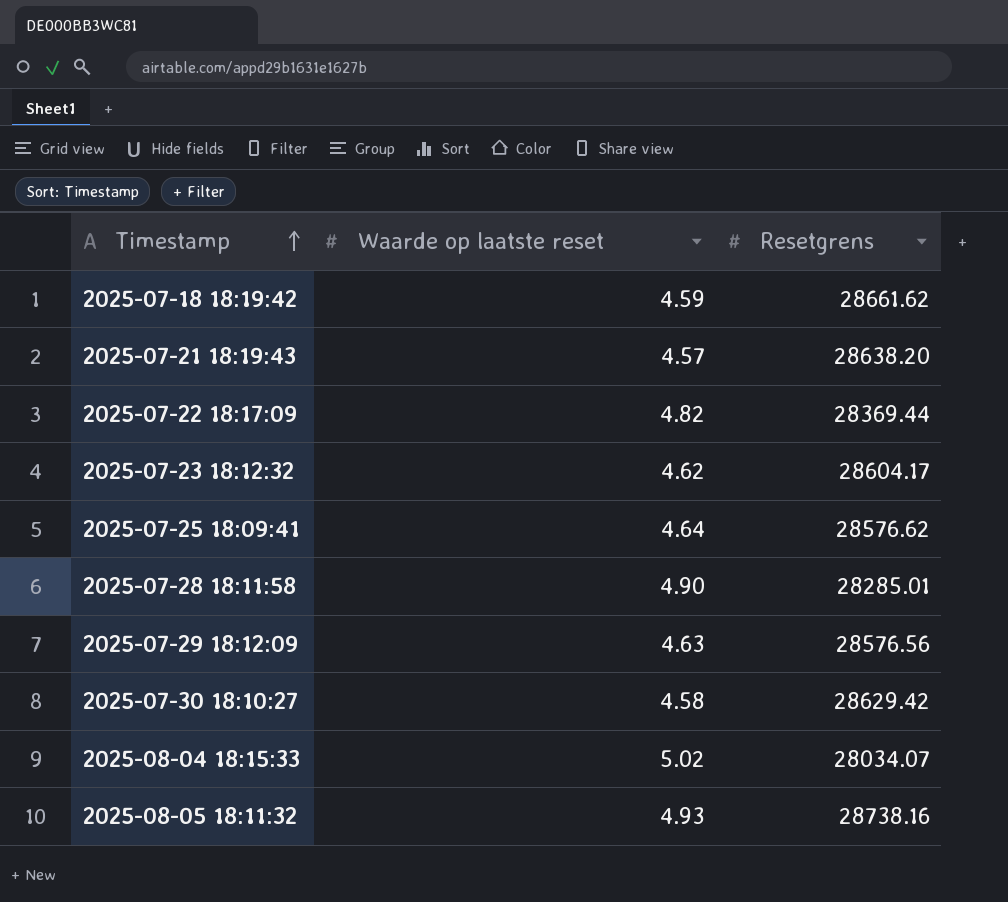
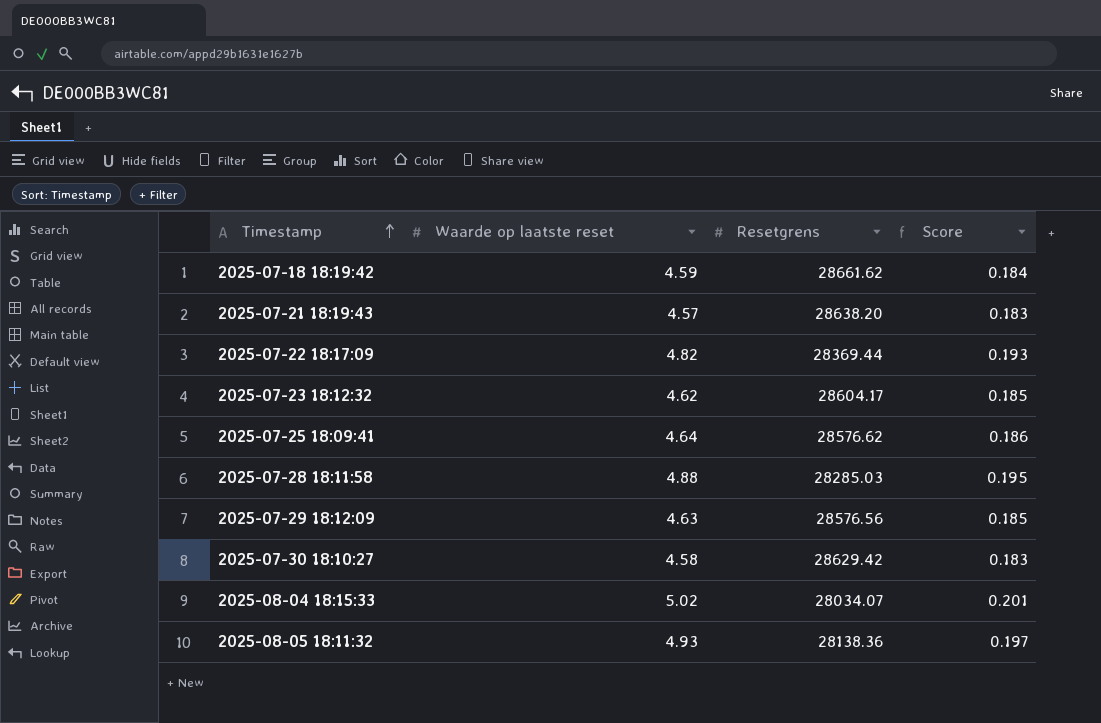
column Score | formula: none -> [Waarde op laatste reset] * 0.04
2025-07-28 18:11:58 | Waarde op laatste reset: 4.90 -> 4.88
2025-07-28 18:11:58 | Resetgrens: 28285.01 -> 28285.03
2025-08-05 18:11:32 | Resetgrens: 28738.16 -> 28138.36

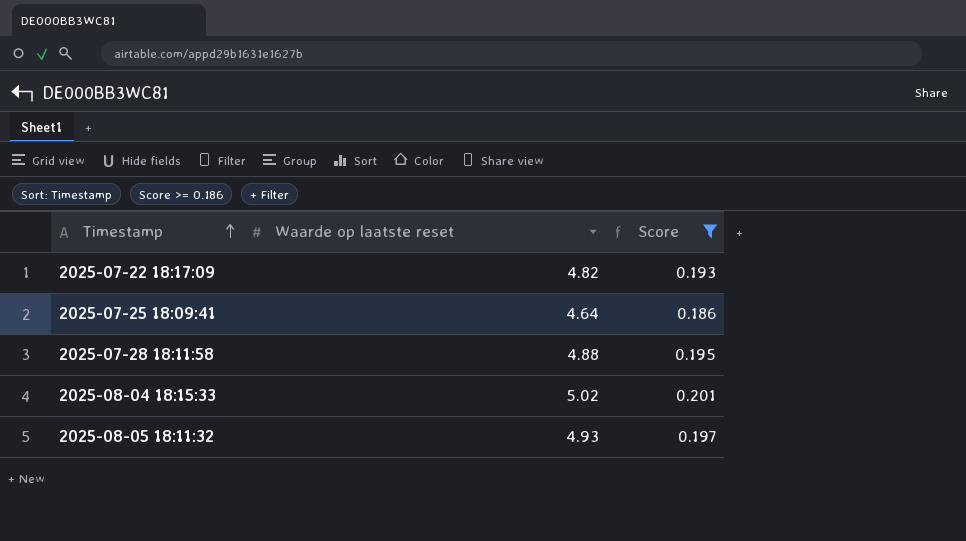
filter: none -> Score >= 0.186
column Resetgrens | position: 3 -> none

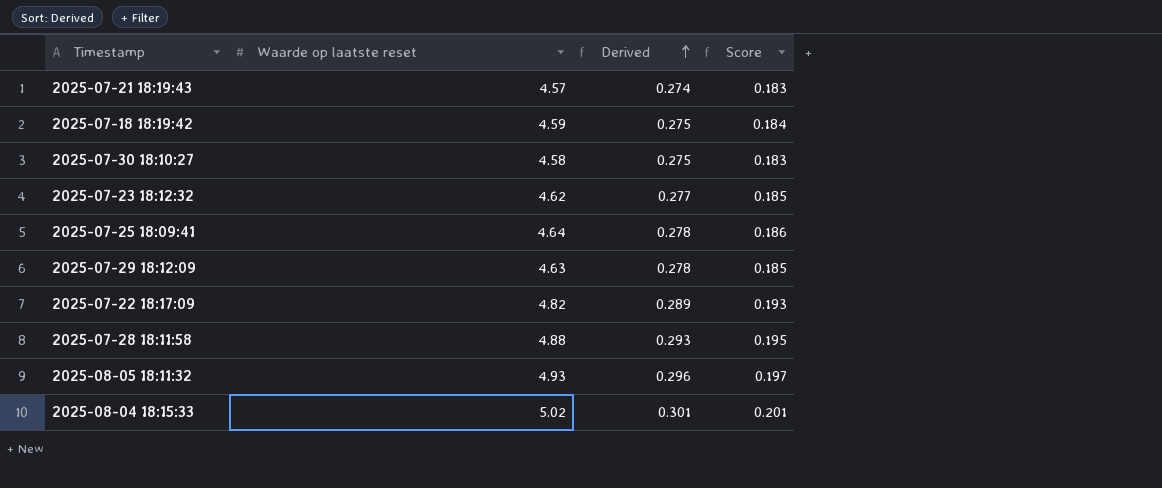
filter: Score >= 0.186 -> none
row order: Timestamp ascending -> Derived ascending
column Derived | formula: none -> [Waarde op laatste reset] * 0.06

